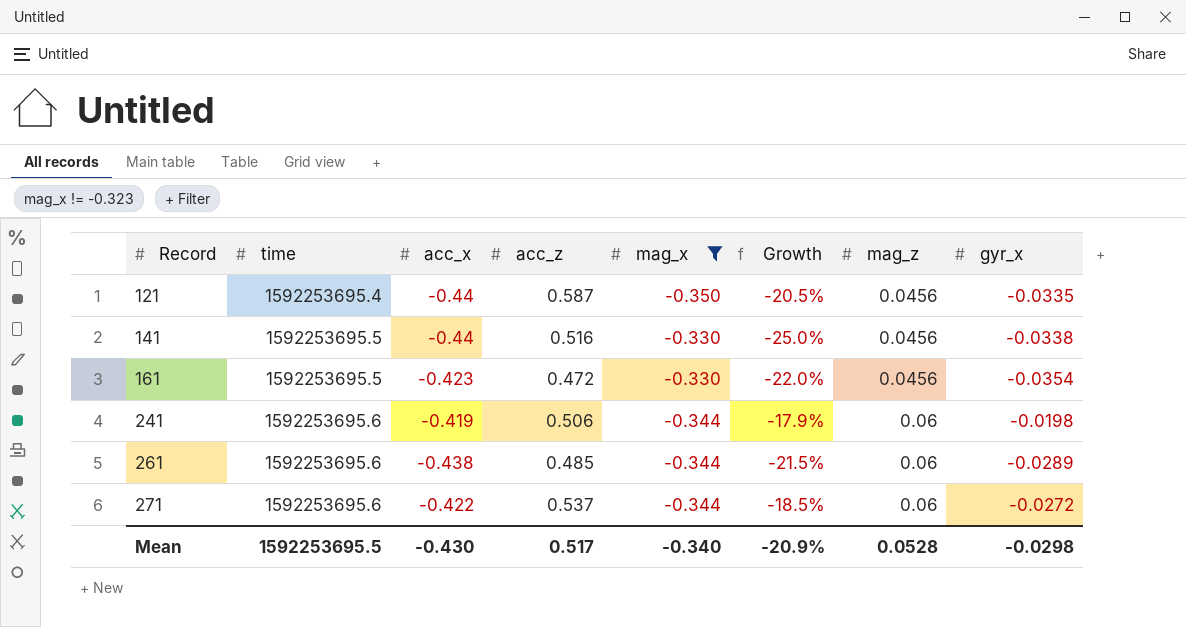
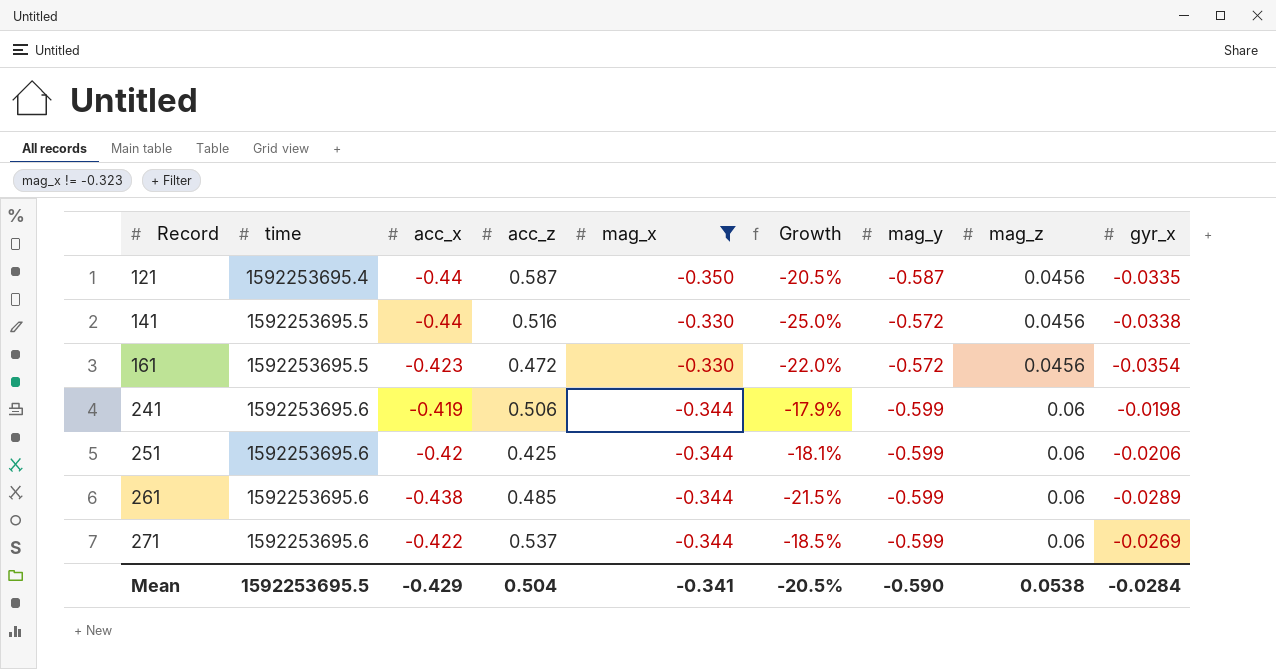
column mag_y | position: none -> 7
row 251: none -> 1592253695.6 | -0.42 | 0.425 | -0.344 | -18.1% | -0.599 | 0.06 | -0.0206
271 | gyr_x: -0.0272 -> -0.0269
Mean | acc_x: -0.430 -> -0.429
Mean | acc_z: 0.517 -> 0.504
Mean | mag_x: -0.340 -> -0.341
Mean | Growth: -20.9% -> -20.5%
Mean | mag_z: 0.0528 -> 0.0538
Mean | gyr_x: -0.0298 -> -0.0284

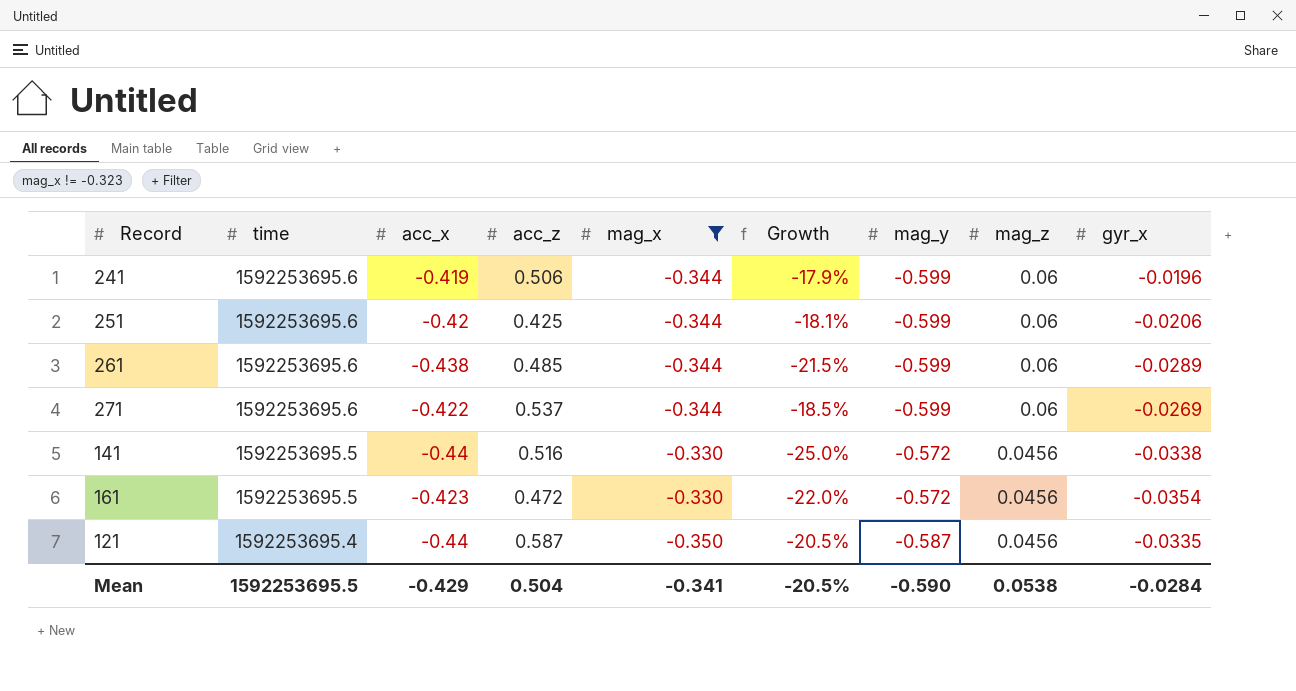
row order: Record ascending -> time descending
241 | gyr_x: -0.0198 -> -0.0196

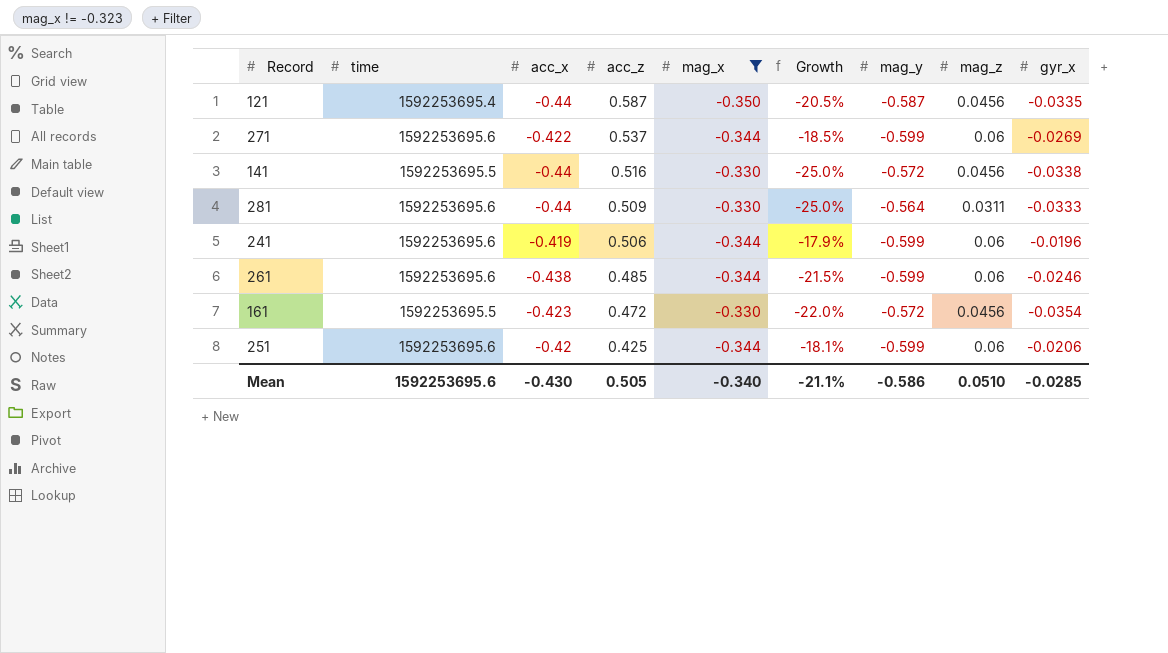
row order: time descending -> acc_z descending
row 281: none -> 1592253695.6 | -0.44 | 0.509 | -0.330 | -25.0% | -0.564 | 0.0311 | -0.0333
261 | gyr_x: -0.0289 -> -0.0246
Mean | time: 1592253695.5 -> 1592253695.6
Mean | acc_x: -0.429 -> -0.430
Mean | acc_z: 0.504 -> 0.505
Mean | mag_x: -0.341 -> -0.340
Mean | Growth: -20.5% -> -21.1%
Mean | mag_y: -0.590 -> -0.586
Mean | mag_z: 0.0538 -> 0.0510
Mean | gyr_x: -0.0284 -> -0.0285

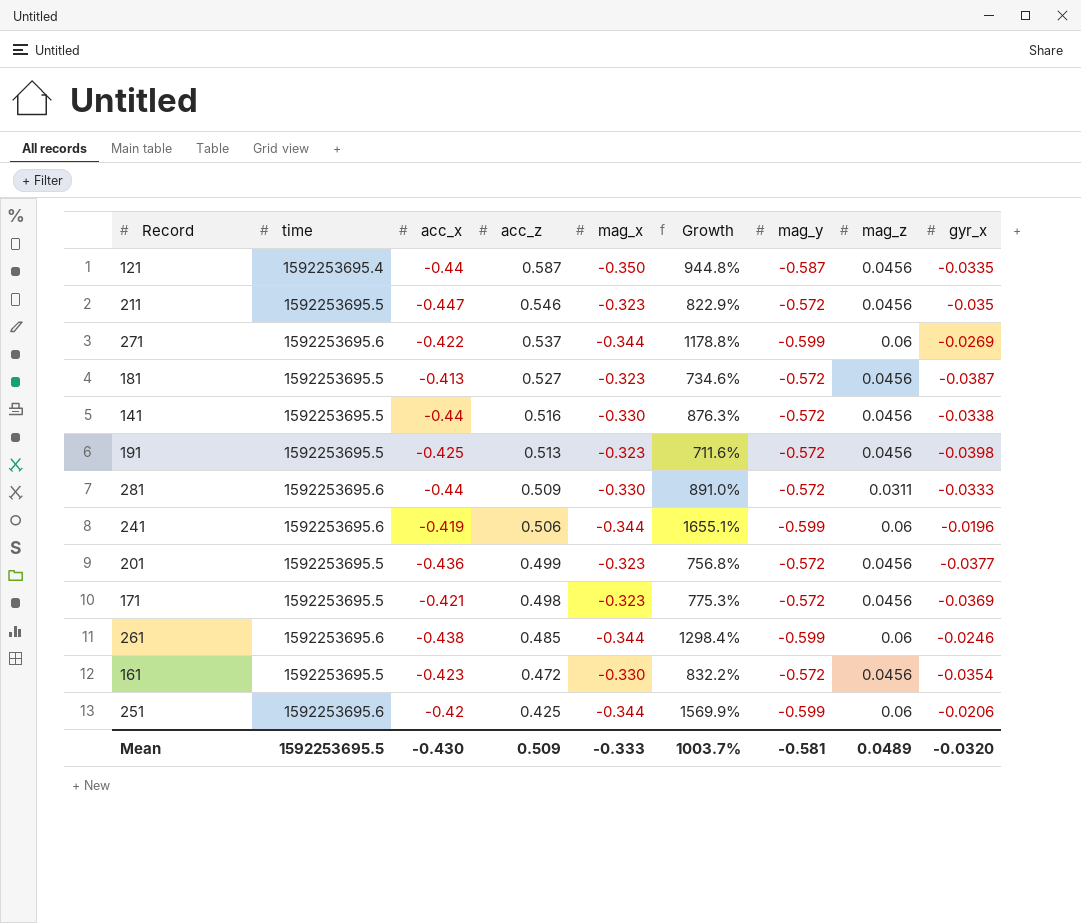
filter: mag_x != -0.323 -> none
column Growth | formula: ([mag_x] - [acc_x]) / [acc_x] -> ([mag_x] - [gyr_x]) / [gyr_x]
281 | mag_y: -0.564 -> -0.572
Mean | time: 1592253695.6 -> 1592253695.5
Mean | acc_z: 0.505 -> 0.509
Mean | mag_x: -0.340 -> -0.333
Mean | Growth: -21.1% -> 1003.7%
Mean | mag_y: -0.586 -> -0.581
Mean | mag_z: 0.0510 -> 0.0489
Mean | gyr_x: -0.0285 -> -0.0320

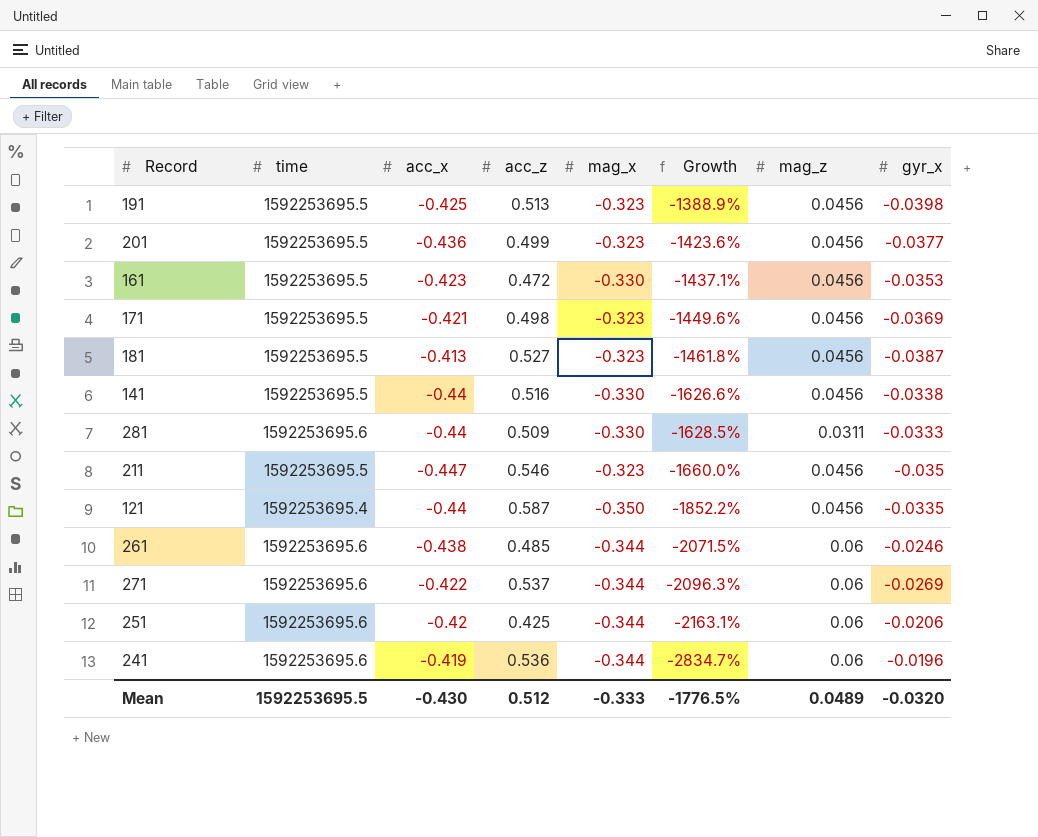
row order: acc_z descending -> Growth descending
column mag_y | position: 7 -> none
column Growth | formula: ([mag_x] - [gyr_x]) / [gyr_x] -> ([acc_z] - [gyr_x]) / [gyr_x]
161 | gyr_x: -0.0354 -> -0.0353
241 | acc_z: 0.506 -> 0.536
Mean | acc_z: 0.509 -> 0.512
Mean | Growth: 1003.7% -> -1776.5%

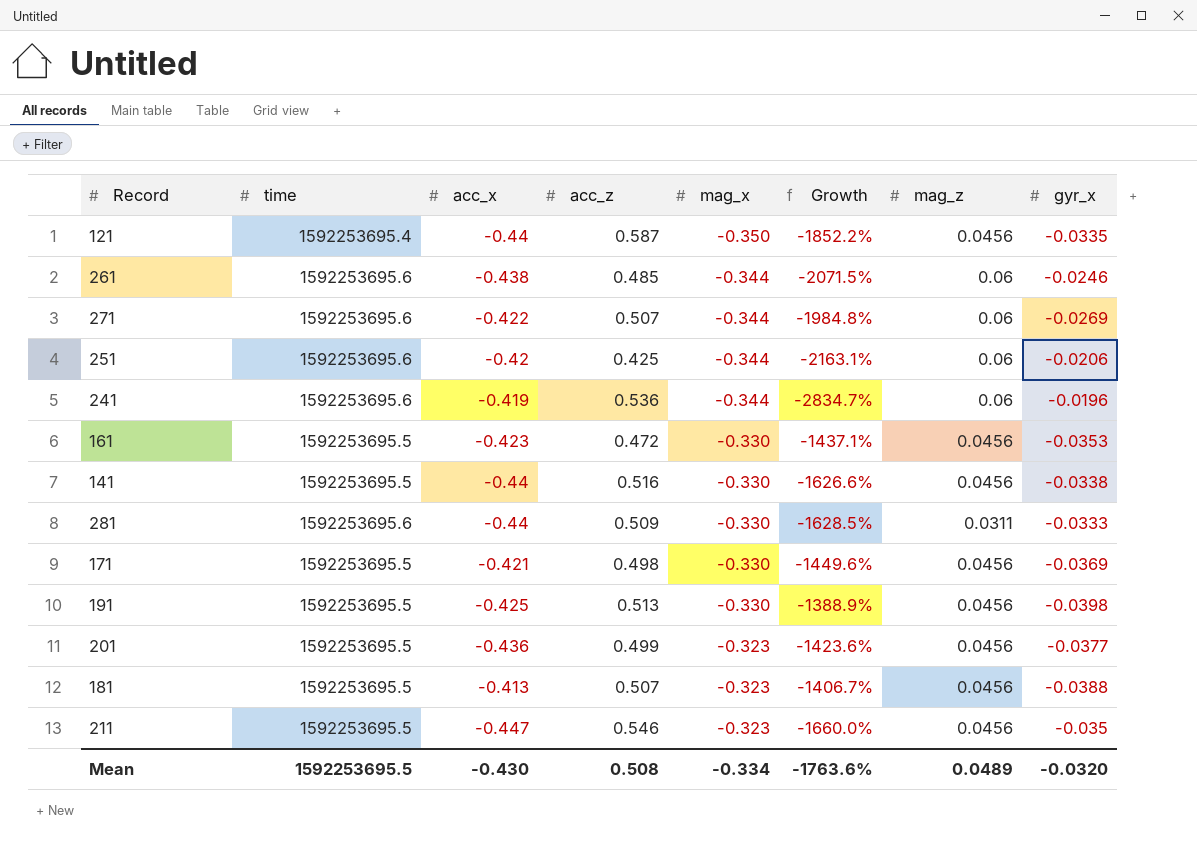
row order: Growth descending -> mag_x ascending
271 | acc_z: 0.537 -> 0.507
271 | Growth: -2096.3% -> -1984.8%
171 | mag_x: -0.323 -> -0.330
191 | mag_x: -0.323 -> -0.330
181 | acc_z: 0.527 -> 0.507
181 | Growth: -1461.8% -> -1406.7%
181 | gyr_x: -0.0387 -> -0.0388
Mean | acc_z: 0.512 -> 0.508
Mean | mag_x: -0.333 -> -0.334
Mean | Growth: -1776.5% -> -1763.6%

